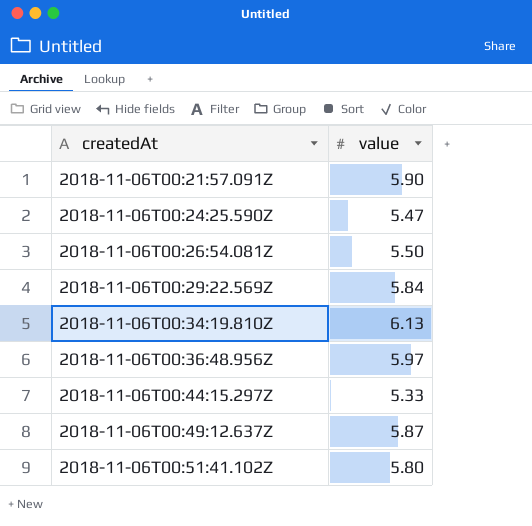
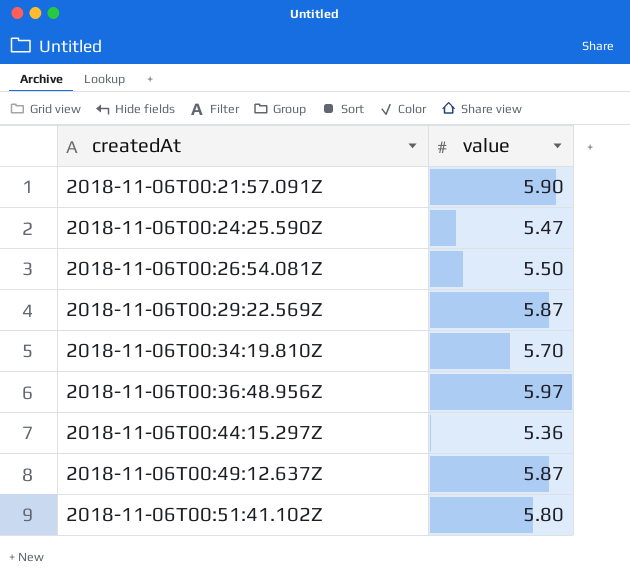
2018-11-06T00:29:22.569Z | value: 5.84 -> 5.87
2018-11-06T00:34:19.810Z | value: 6.13 -> 5.70
2018-11-06T00:44:15.297Z | value: 5.33 -> 5.36

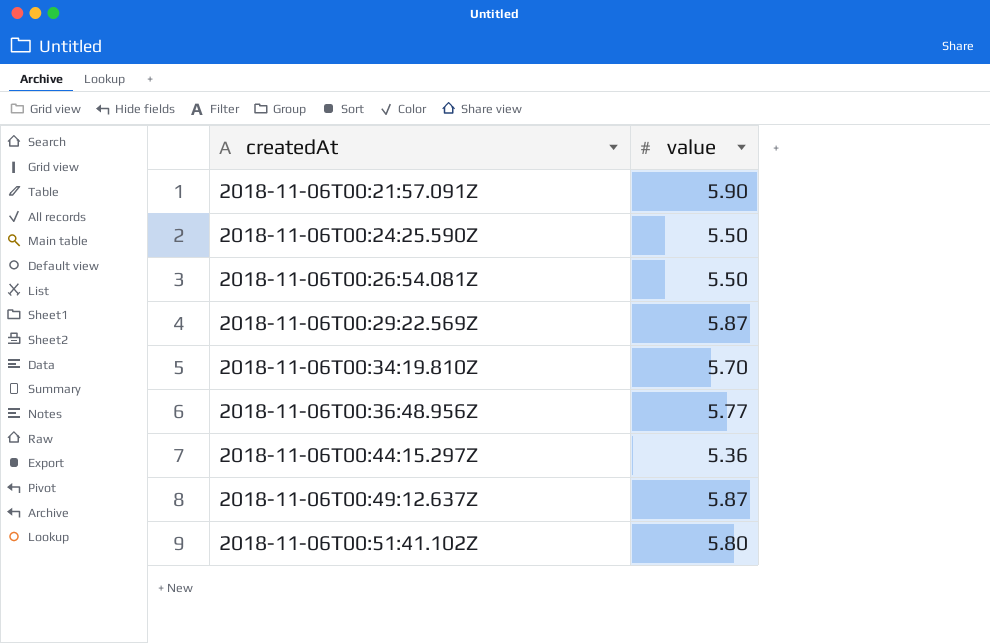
2018-11-06T00:24:25.590Z | value: 5.47 -> 5.50
2018-11-06T00:36:48.956Z | value: 5.97 -> 5.77

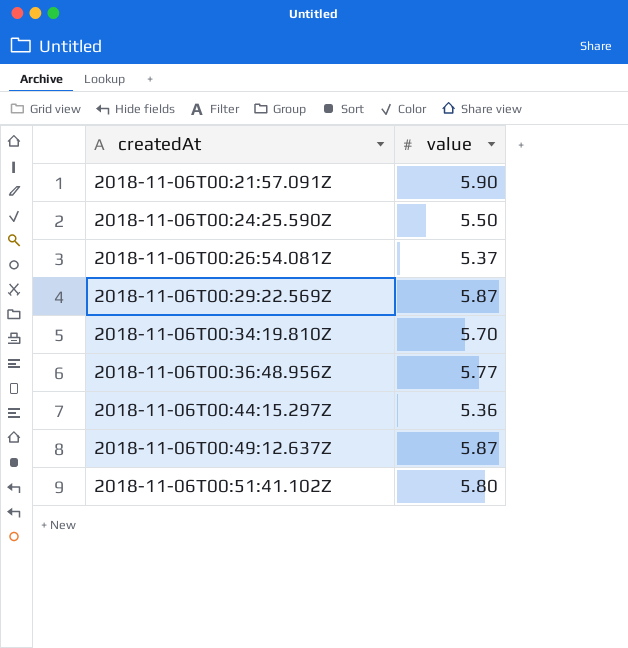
2018-11-06T00:26:54.081Z | value: 5.50 -> 5.37

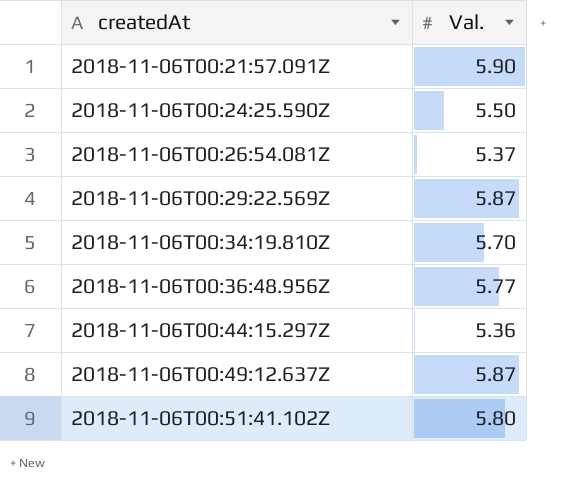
column name: value -> Val.

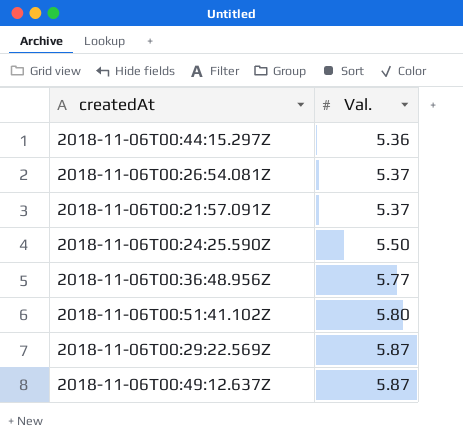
row order: createdAt ascending -> Val. ascending
row 2018-11-06T00:34:19.810Z: 5.70 -> none
2018-11-06T00:21:57.091Z | Val.: 5.90 -> 5.37

